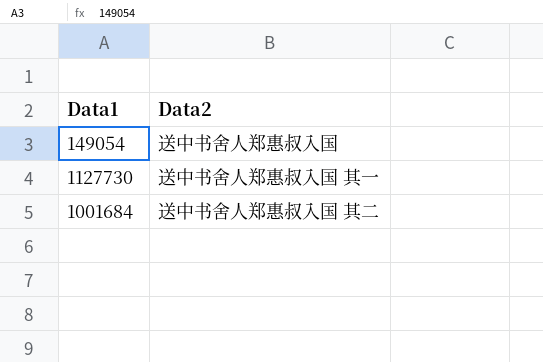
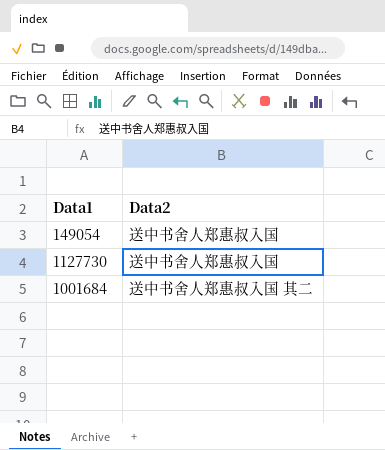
1127730 | Data2: 送中书舍人郑惠叔入国 其一 -> 送中书舍人郑惠叔入国

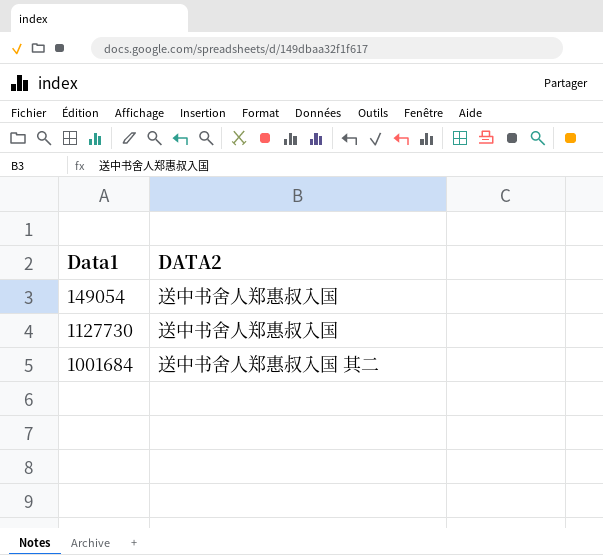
column name: Data2 -> DATA2

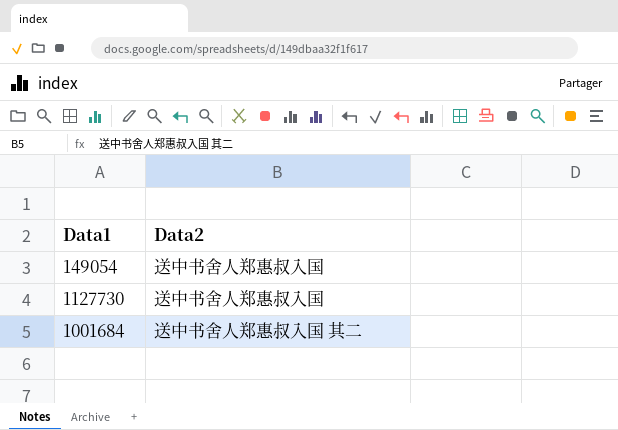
column name: DATA2 -> Data2

